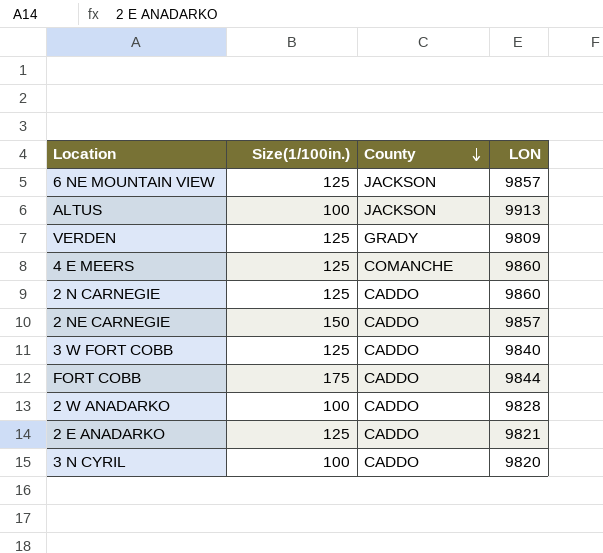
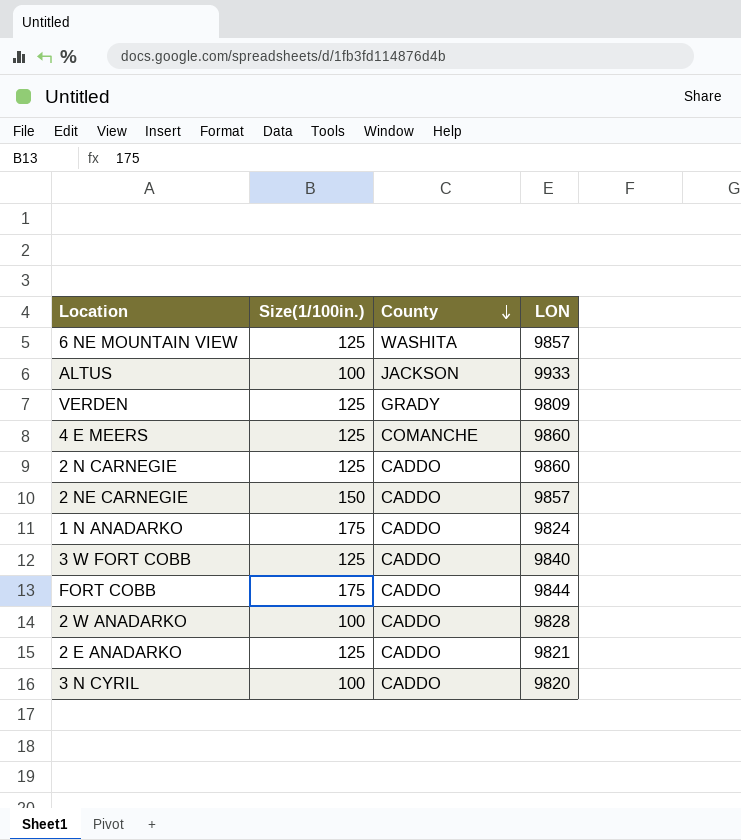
6 NE MOUNTAIN VIEW | County: JACKSON -> WASHITA
ALTUS | LON: 9913 -> 9933
row 1 N ANADARKO: none -> 175 | CADDO | 9824

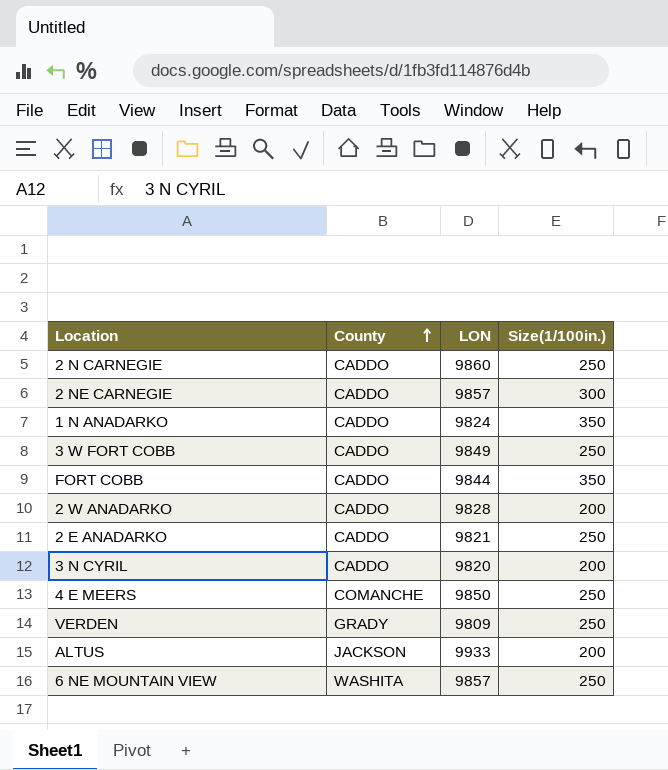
row order: County descending -> County ascending
column Size(1/100in.) | position: 2 -> 4
2 N CARNEGIE | Size(1/100in.): 125 -> 250
2 NE CARNEGIE | Size(1/100in.): 150 -> 300
1 N ANADARKO | Size(1/100in.): 175 -> 350
3 W FORT COBB | LON: 9840 -> 9849
3 W FORT COBB | Size(1/100in.): 125 -> 250
FORT COBB | Size(1/100in.): 175 -> 350
2 W ANADARKO | Size(1/100in.): 100 -> 200
2 E ANADARKO | Size(1/100in.): 125 -> 250
3 N CYRIL | Size(1/100in.): 100 -> 200
4 E MEERS | LON: 9860 -> 9850
4 E MEERS | Size(1/100in.): 125 -> 250
VERDEN | Size(1/100in.): 125 -> 250
ALTUS | Size(1/100in.): 100 -> 200
6 NE MOUNTAIN VIEW | Size(1/100in.): 125 -> 250

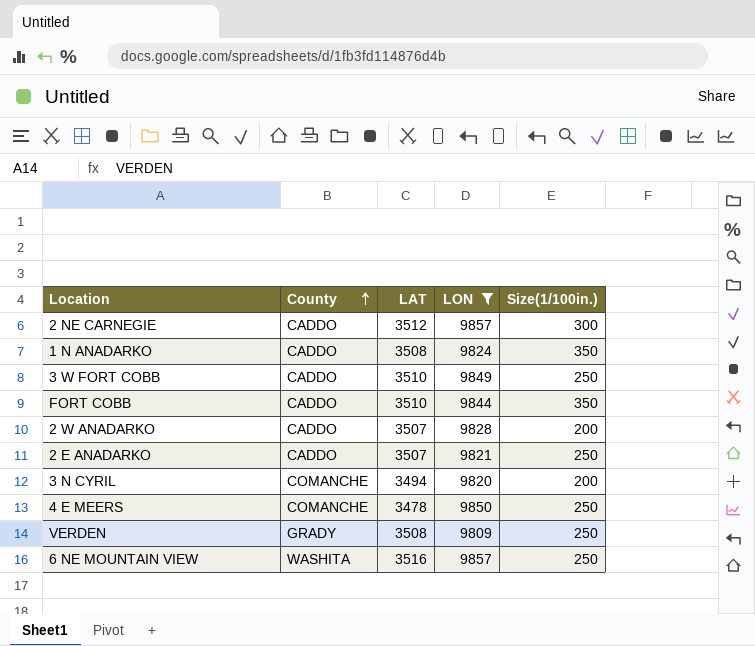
filter: none -> LON <= 9857
column LAT | position: none -> 3
3 N CYRIL | County: CADDO -> COMANCHE

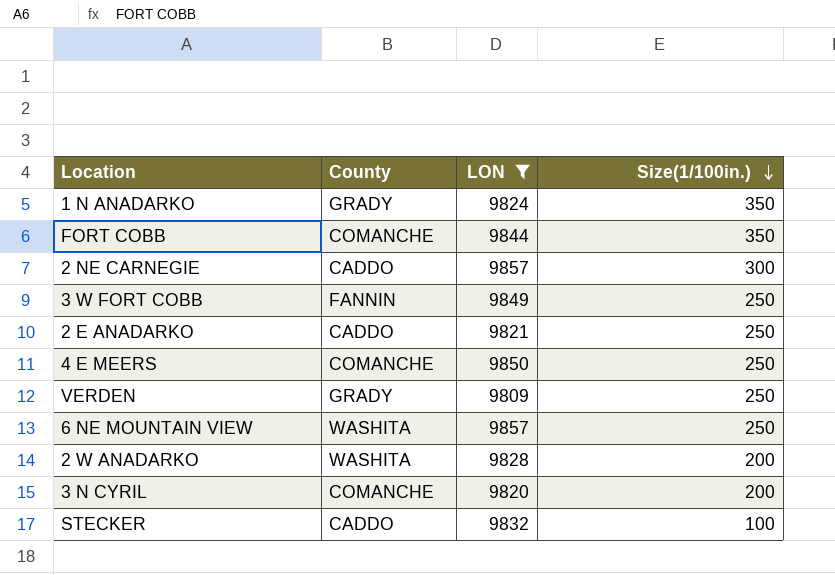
row order: County ascending -> Size(1/100in.) descending
column LAT | position: 3 -> none
1 N ANADARKO | County: CADDO -> GRADY
FORT COBB | County: CADDO -> COMANCHE
3 W FORT COBB | County: CADDO -> FANNIN
2 W ANADARKO | County: CADDO -> WASHITA
row STECKER: none -> CADDO | 9832 | 100

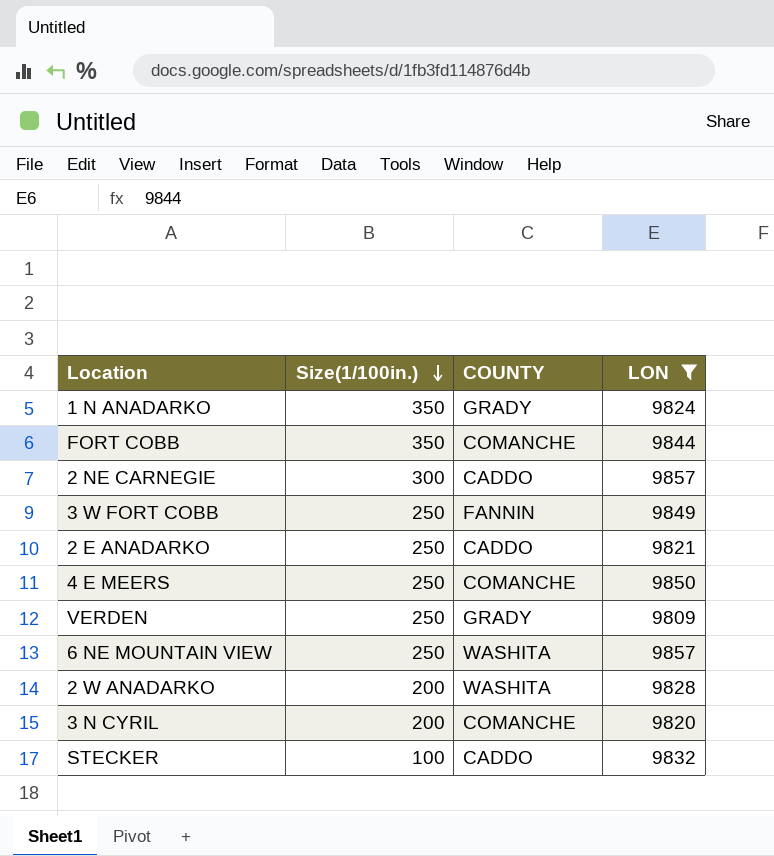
column Size(1/100in.) | position: 4 -> 2
column name: County -> COUNTY

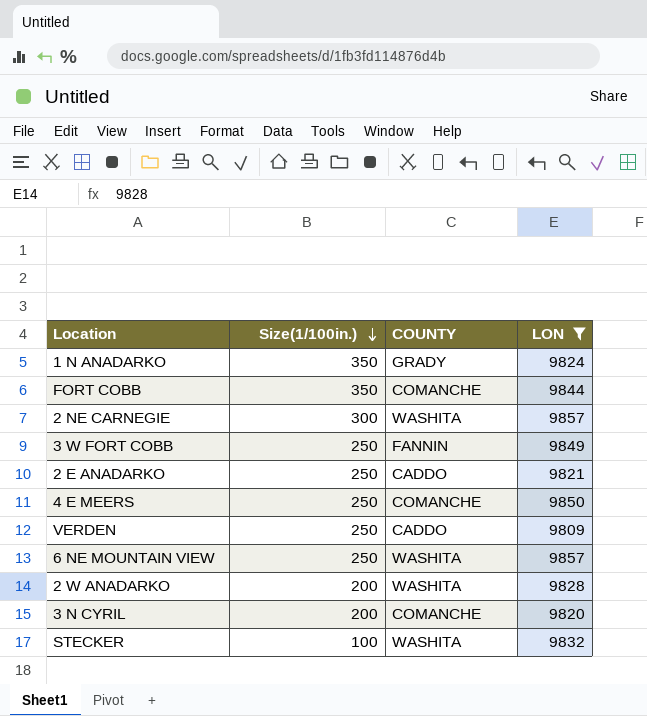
2 NE CARNEGIE | COUNTY: CADDO -> WASHITA
VERDEN | COUNTY: GRADY -> CADDO
STECKER | COUNTY: CADDO -> WASHITA

